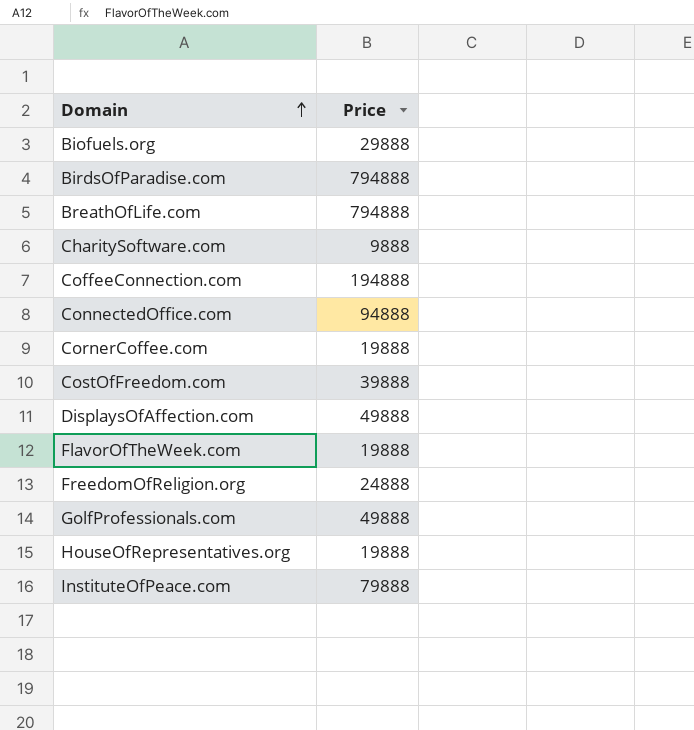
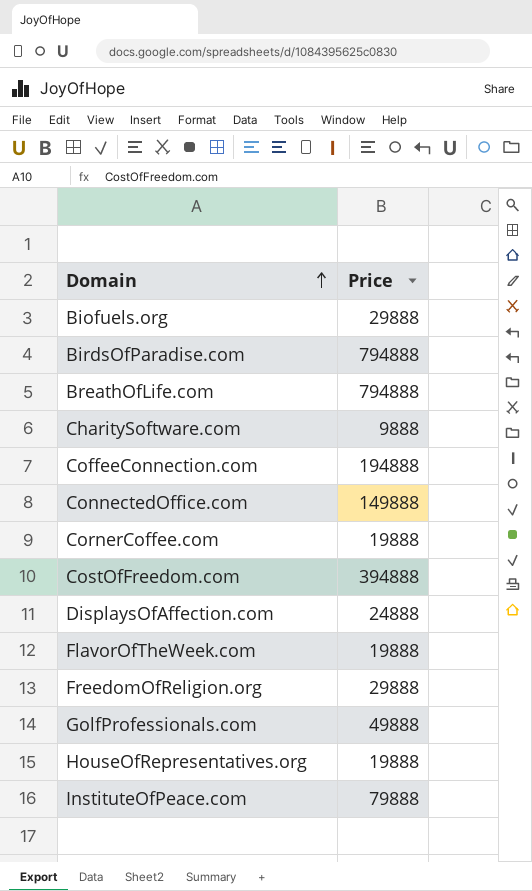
ConnectedOffice.com | Price: 94888 -> 149888
CostOfFreedom.com | Price: 39888 -> 394888
DisplaysOfAffection.com | Price: 49888 -> 24888
FreedomOfReligion.org | Price: 24888 -> 29888

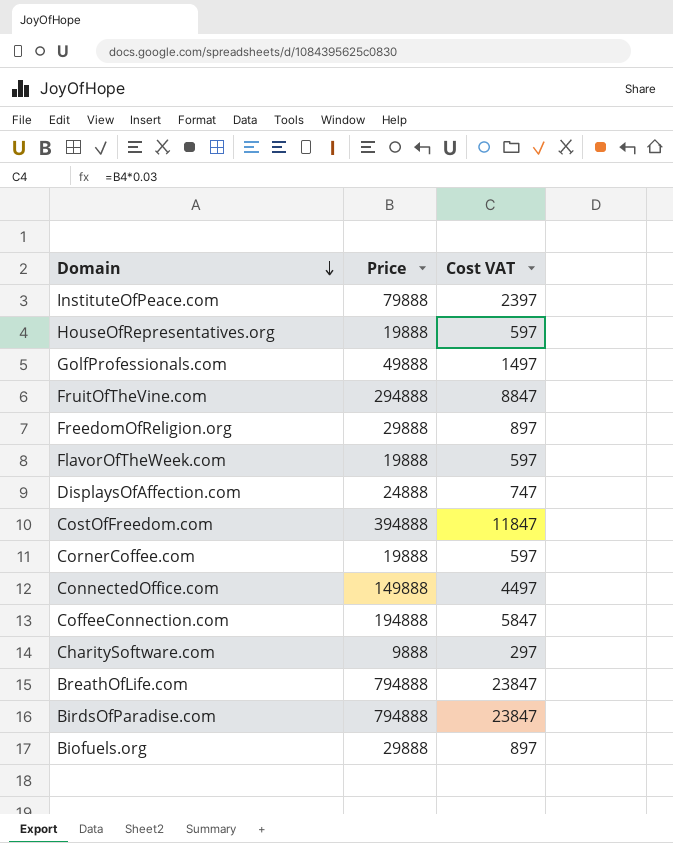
row order: Domain ascending -> Domain descending
column Cost VAT | formula: none -> [Price] * 0.03
row FruitOfTheVine.com: none -> 294888 | 8847

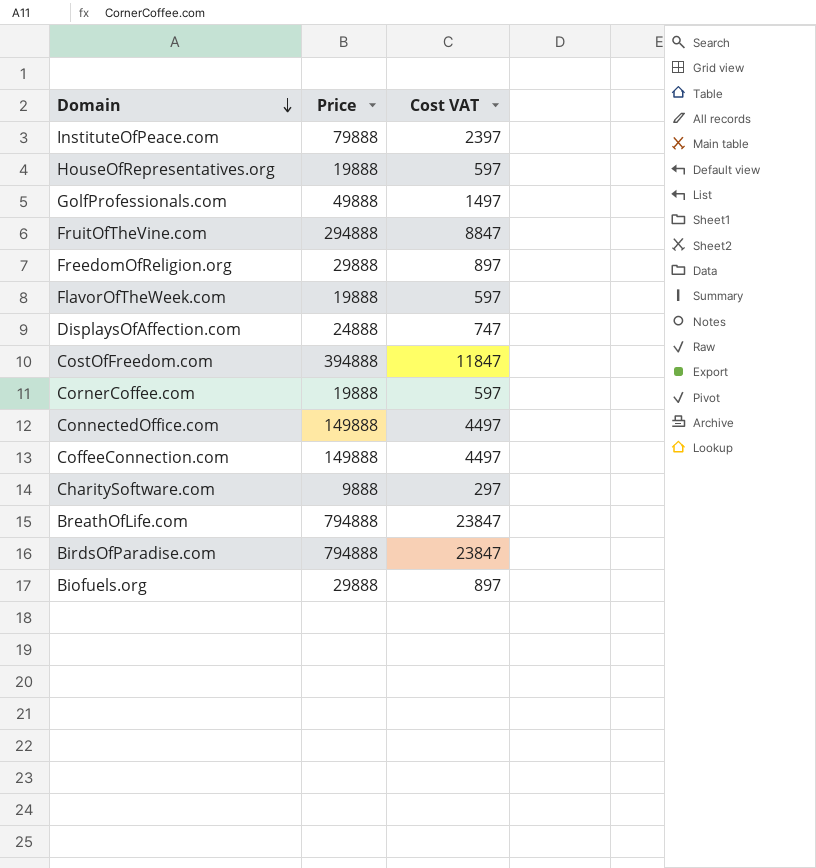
CoffeeConnection.com | Price: 194888 -> 149888
CoffeeConnection.com | Cost VAT: 5847 -> 4497

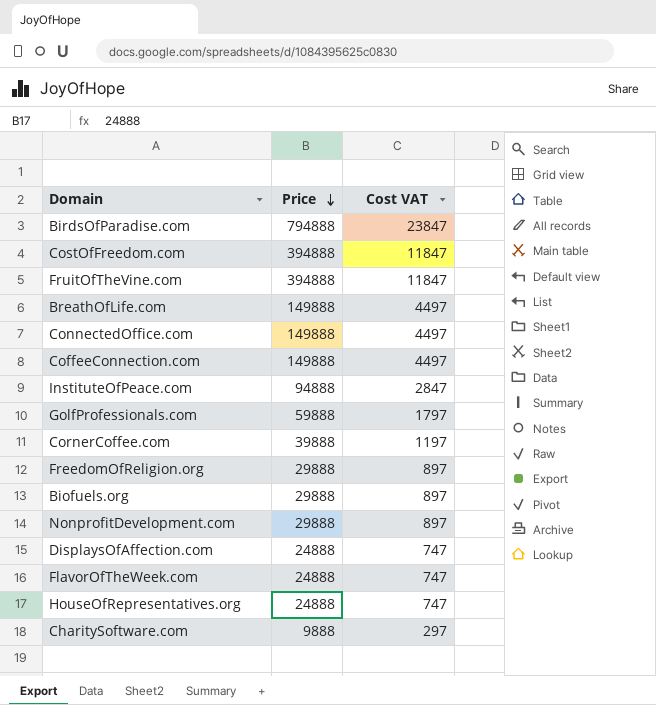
row order: Domain descending -> Price descending
FruitOfTheVine.com | Price: 294888 -> 394888
FruitOfTheVine.com | Cost VAT: 8847 -> 11847
BreathOfLife.com | Price: 794888 -> 149888
BreathOfLife.com | Cost VAT: 23847 -> 4497
InstituteOfPeace.com | Price: 79888 -> 94888
InstituteOfPeace.com | Cost VAT: 2397 -> 2847
GolfProfessionals.com | Price: 49888 -> 59888
GolfProfessionals.com | Cost VAT: 1497 -> 1797
CornerCoffee.com | Price: 19888 -> 39888
CornerCoffee.com | Cost VAT: 597 -> 1197
row NonprofitDevelopment.com: none -> 29888 | 897
FlavorOfTheWeek.com | Price: 19888 -> 24888
FlavorOfTheWeek.com | Cost VAT: 597 -> 747
HouseOfRepresentatives.org | Price: 19888 -> 24888
HouseOfRepresentatives.org | Cost VAT: 597 -> 747

